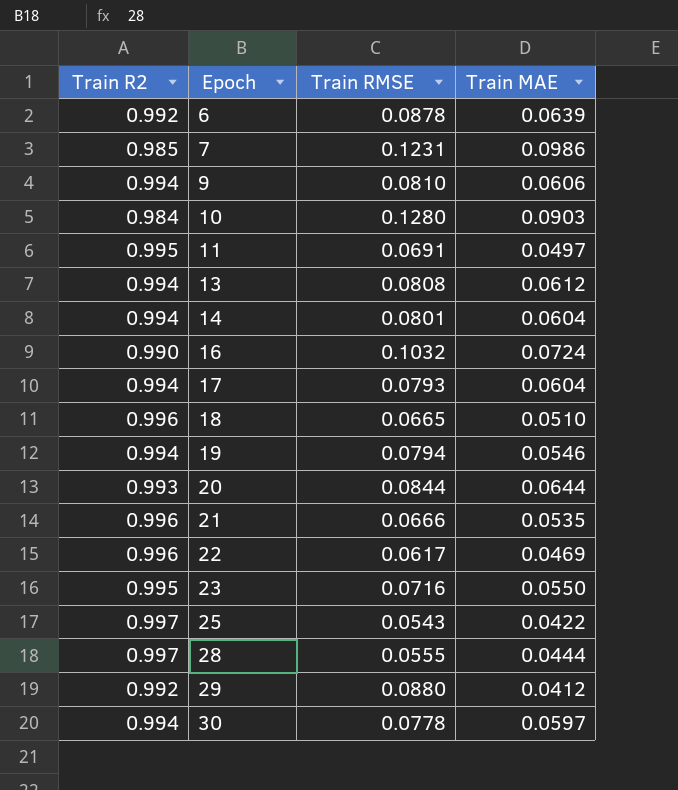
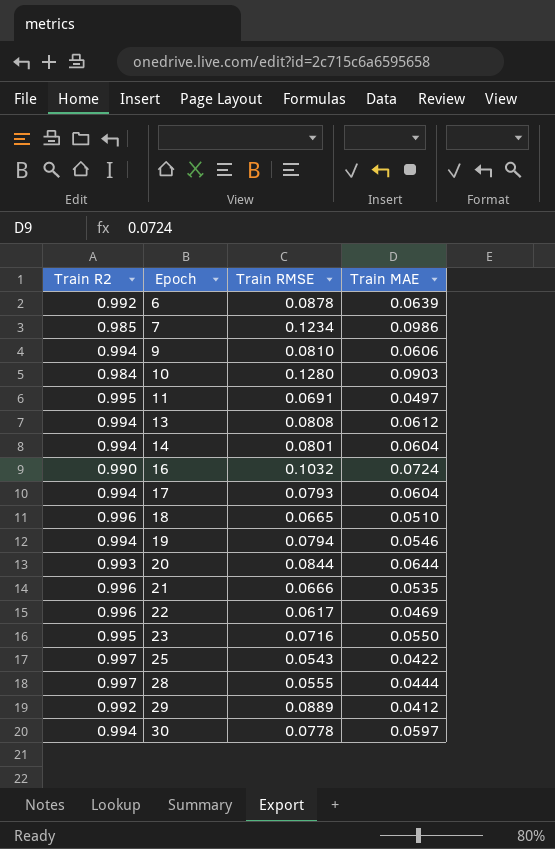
7 | Train RMSE: 0.1231 -> 0.1234
29 | Train RMSE: 0.0880 -> 0.0889

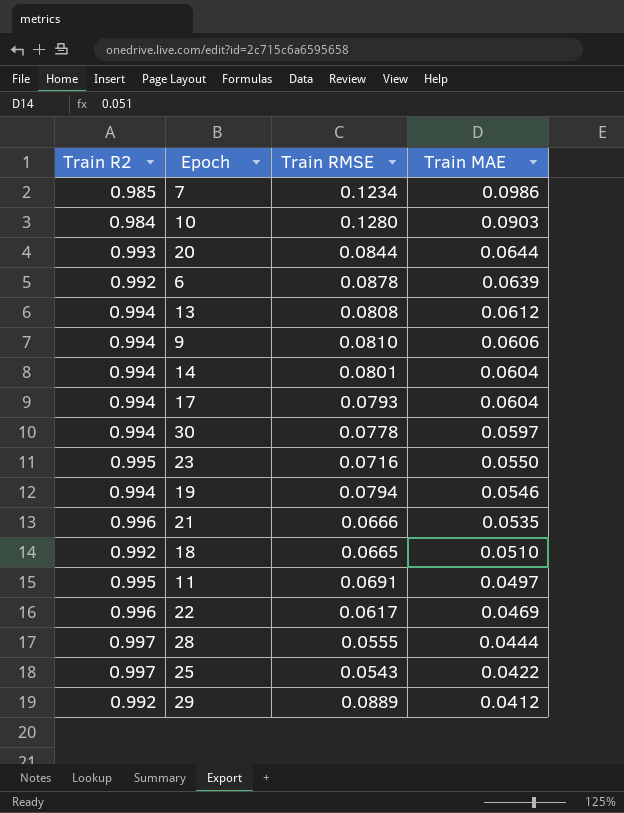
row order: Epoch ascending -> Train MAE descending
row 16: 0.990 | 0.1032 | 0.0724 -> none
18 | Train R2: 0.996 -> 0.992

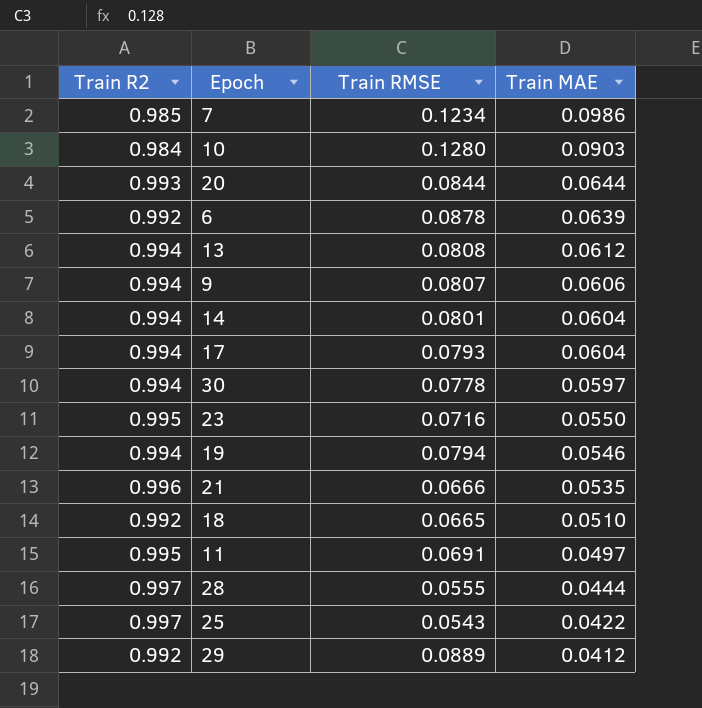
row 22: 0.996 | 0.0617 | 0.0469 -> none
9 | Train RMSE: 0.0810 -> 0.0807

